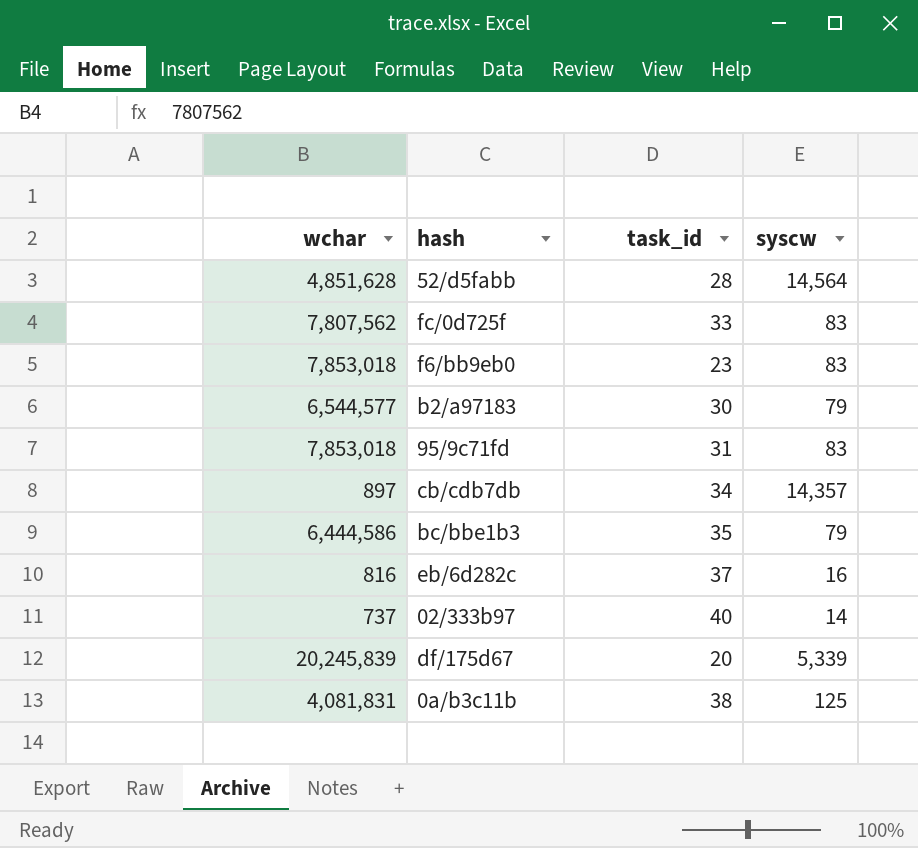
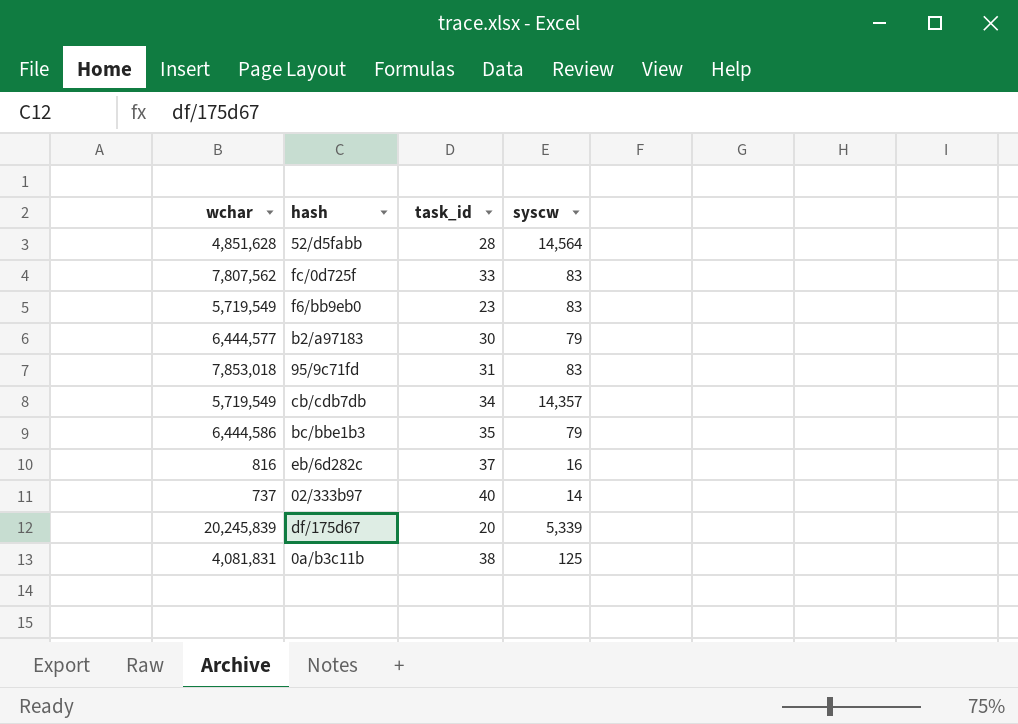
f6/bb9eb0 | wchar: 7,853,018 -> 5,719,549
b2/a97183 | wchar: 6,544,577 -> 6,444,577
cb/cdb7db | wchar: 897 -> 5,719,549

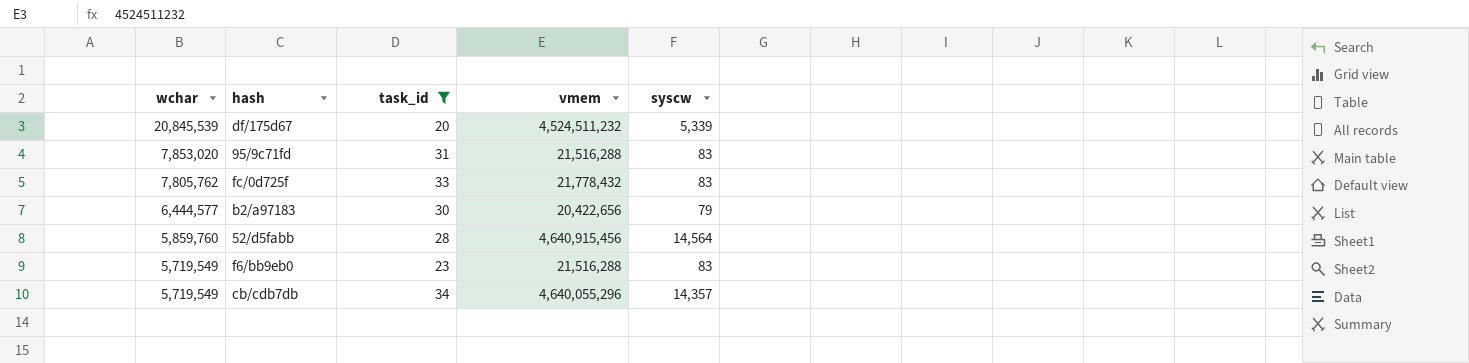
filter: none -> task_id <= 34
row order: none -> wchar descending
column vmem | position: none -> 4
df/175d67 | wchar: 20,245,839 -> 20,845,539
95/9c71fd | wchar: 7,853,018 -> 7,853,020
fc/0d725f | wchar: 7,807,562 -> 7,805,762
52/d5fabb | wchar: 4,851,628 -> 5,859,760

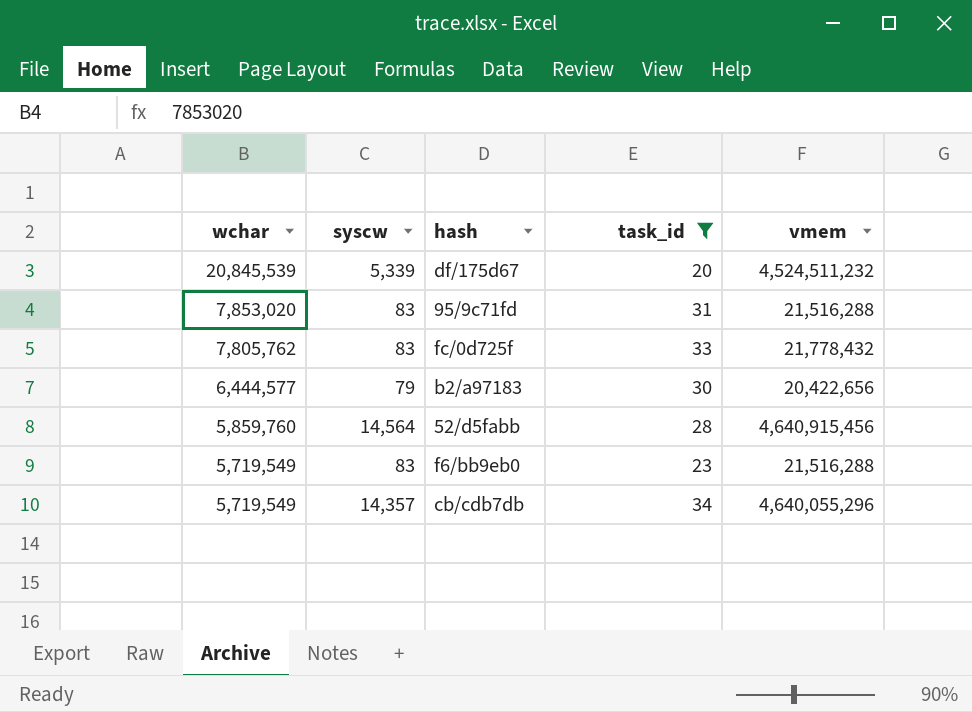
column syscw | position: 5 -> 2

